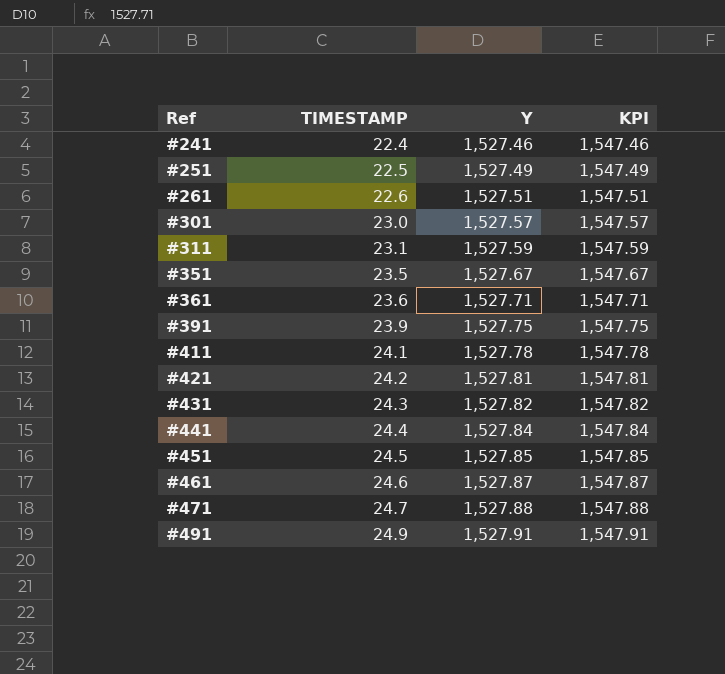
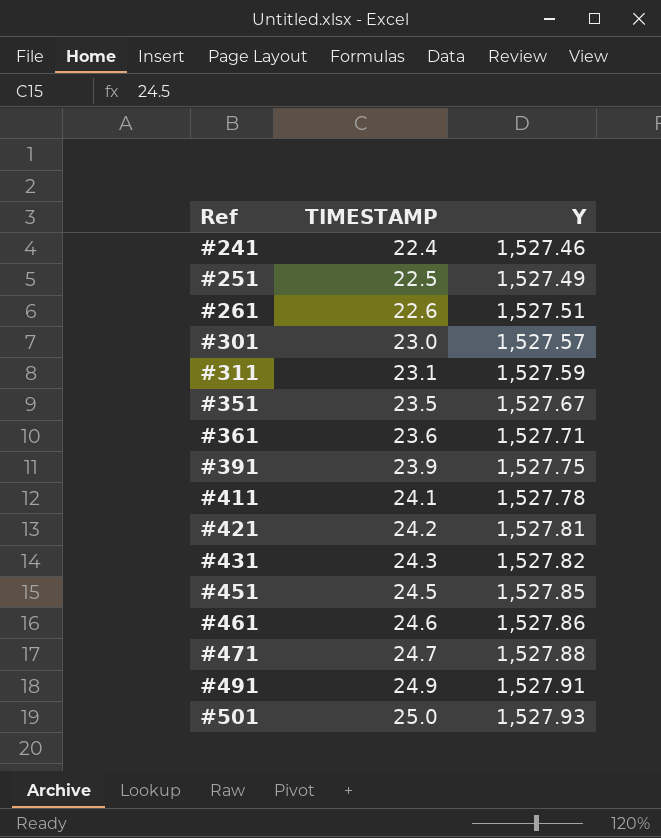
column KPI | formula: [Y] + 20 -> none
row #441: 24.4 | 1,527.84 | 1,547.84 -> none
#461 | Y: 1,527.87 -> 1,527.86
row #501: none -> 25.0 | 1,527.93

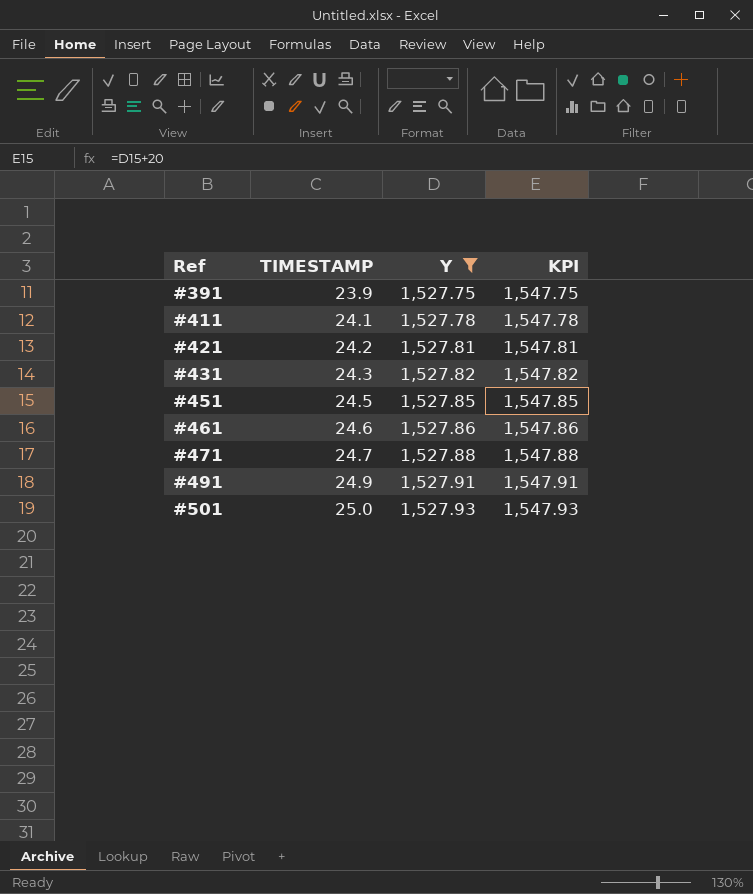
filter: none -> Y >= 1,527.75
column KPI | formula: none -> [Y] + 20

